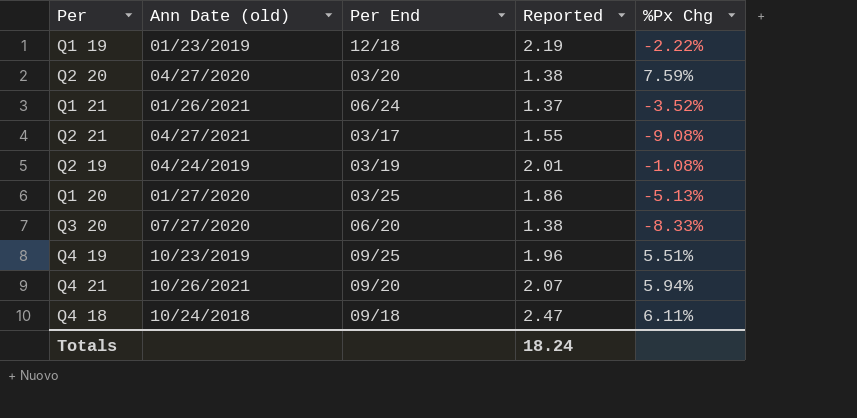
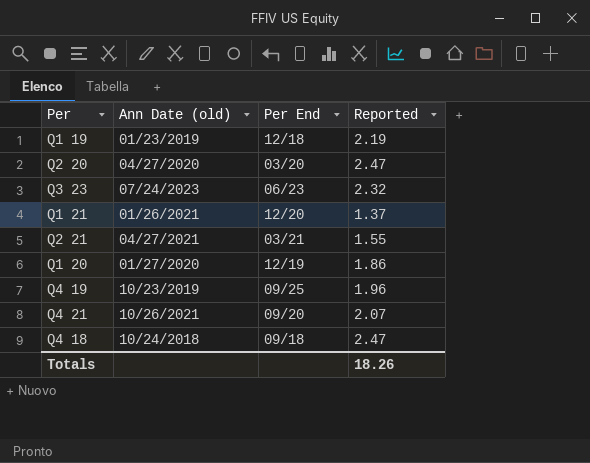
column %Px Chg | position: 5 -> none
row Q2 19: 04/24/2019 | 03/19 | 2.01 | -1.08% -> none
row Q3 20: 07/27/2020 | 06/20 | 1.38 | -8.33% -> none
Q2 20 | Reported: 1.38 -> 2.47
row Q3 23: none -> 07/24/2023 | 06/23 | 2.32
Q1 21 | Per End: 06/24 -> 12/20
Q2 21 | Per End: 03/17 -> 03/21
Q1 20 | Per End: 03/25 -> 12/19
Totals | Reported: 18.24 -> 18.26

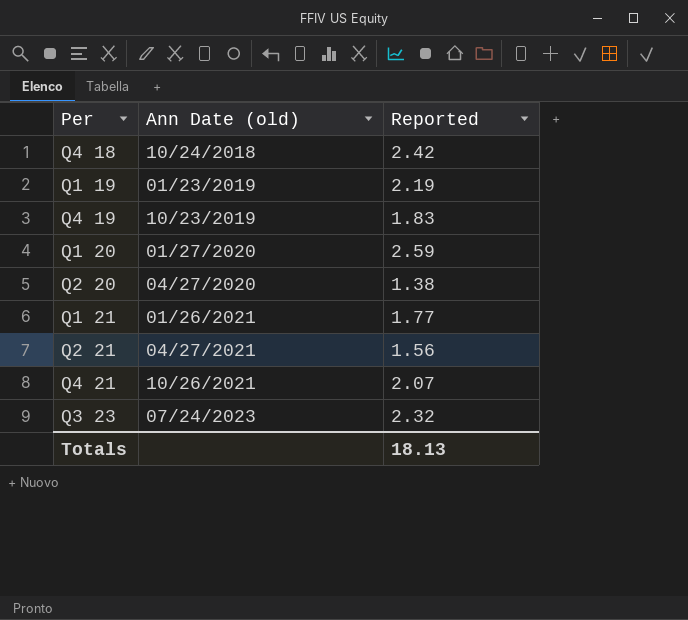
row order: none -> Per ascending
column Per End | position: 3 -> none
Q4 18 | Reported: 2.47 -> 2.42
Q4 19 | Reported: 1.96 -> 1.83
Q1 20 | Reported: 1.86 -> 2.59
Q2 20 | Reported: 2.47 -> 1.38
Q1 21 | Reported: 1.37 -> 1.77
Q2 21 | Reported: 1.55 -> 1.56
Totals | Reported: 18.26 -> 18.13

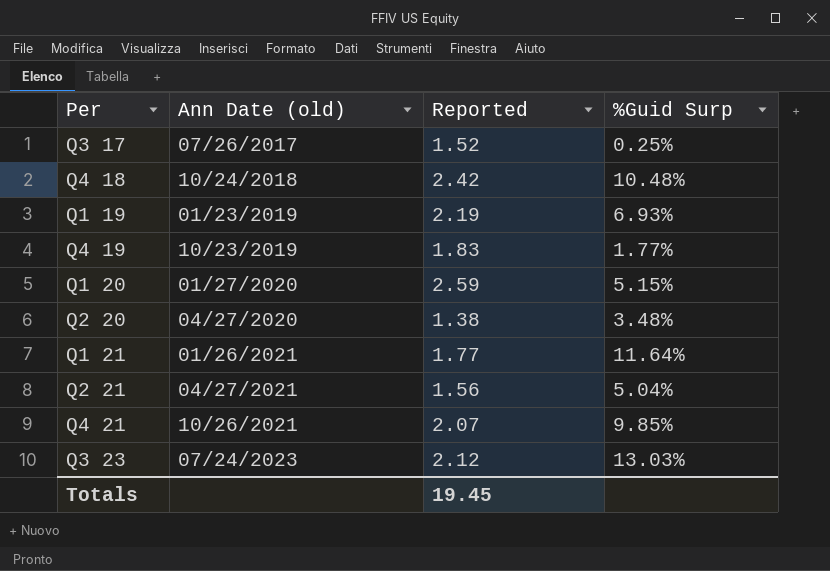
column %Guid Surp | position: none -> 4
row Q3 17: none -> 07/26/2017 | 1.52 | 0.25%
Q3 23 | Reported: 2.32 -> 2.12
Totals | Reported: 18.13 -> 19.45

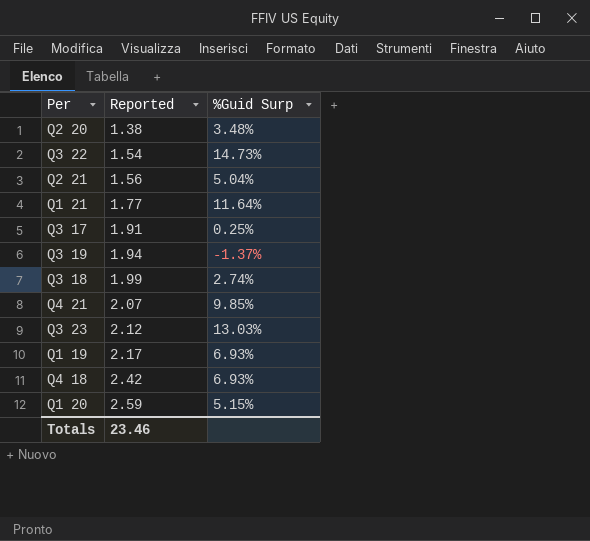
row order: Per ascending -> Reported ascending
column Ann Date (old) | position: 2 -> none
row Q4 19: 10/23/2019 | 1.83 | 1.77% -> none
row Q3 22: none -> 1.54 | 14.73%
Q3 17 | Reported: 1.52 -> 1.91
row Q3 19: none -> 1.94 | -1.37%
row Q3 18: none -> 1.99 | 2.74%
Q1 19 | Reported: 2.19 -> 2.17
Q4 18 | %Guid Surp: 10.48% -> 6.93%
Totals | Reported: 19.45 -> 23.46

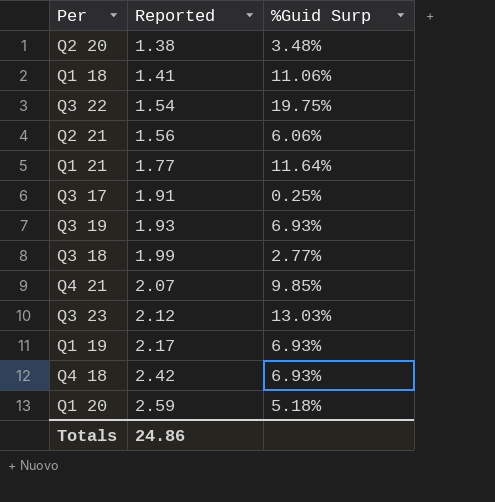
row Q1 18: none -> 1.41 | 11.06%
Q3 22 | %Guid Surp: 14.73% -> 19.75%
Q2 21 | %Guid Surp: 5.04% -> 6.06%
Q3 19 | Reported: 1.94 -> 1.93
Q3 19 | %Guid Surp: -1.37% -> 6.93%
Q3 18 | %Guid Surp: 2.74% -> 2.77%
Q1 20 | %Guid Surp: 5.15% -> 5.18%
Totals | Reported: 23.46 -> 24.86

